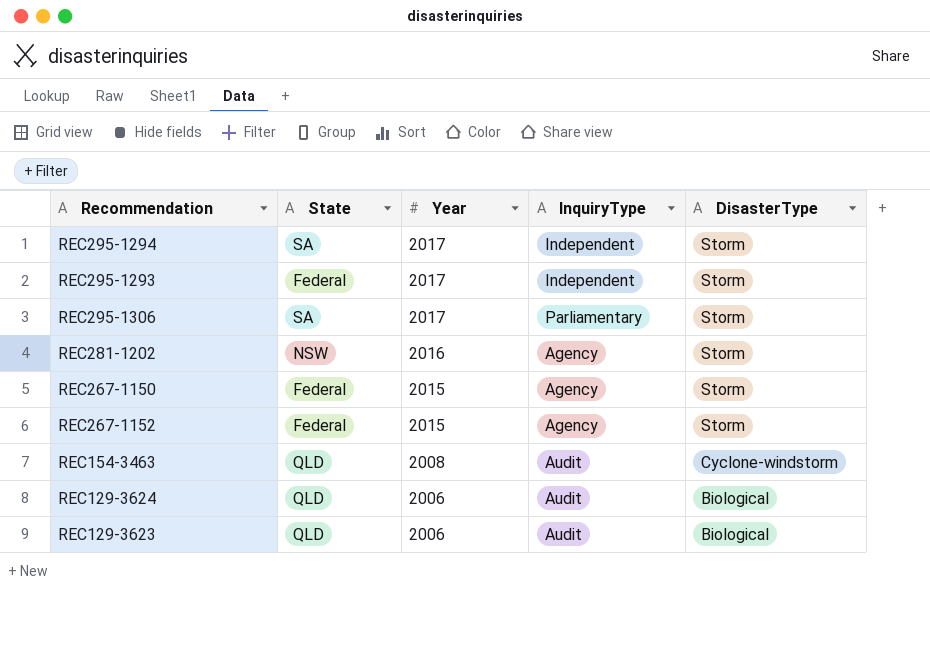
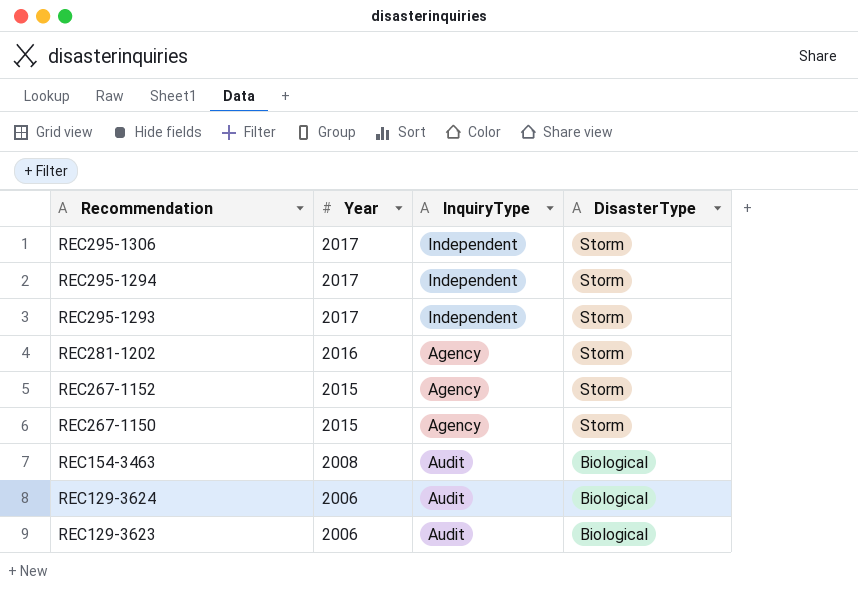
row order: Year descending -> Recommendation descending
column State | position: 2 -> none
REC295-1306 | InquiryType: Parliamentary -> Independent
REC154-3463 | DisasterType: Cyclone-windstorm -> Biological

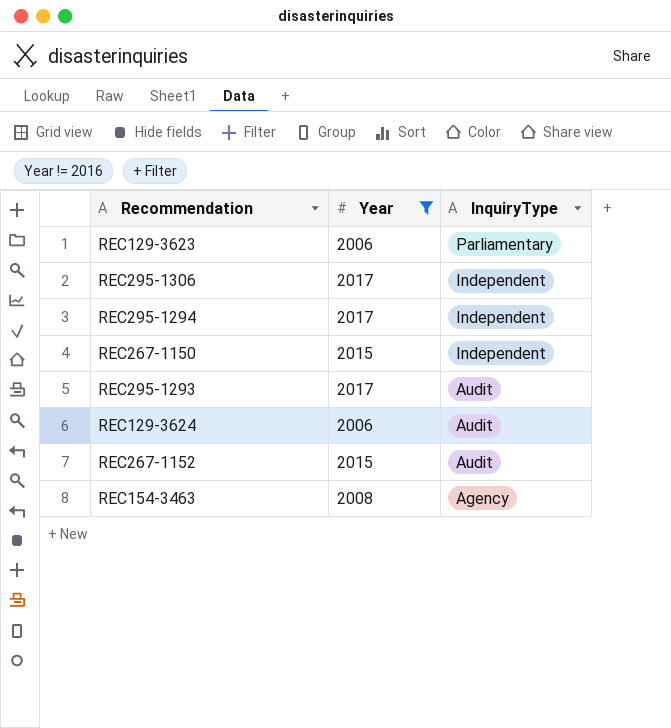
filter: none -> Year != 2016
row order: Recommendation descending -> InquiryType descending
column DisasterType | position: 4 -> none
REC129-3623 | InquiryType: Audit -> Parliamentary
REC267-1150 | InquiryType: Agency -> Independent
REC295-1293 | InquiryType: Independent -> Audit
REC267-1152 | InquiryType: Agency -> Audit
REC154-3463 | InquiryType: Audit -> Agency

